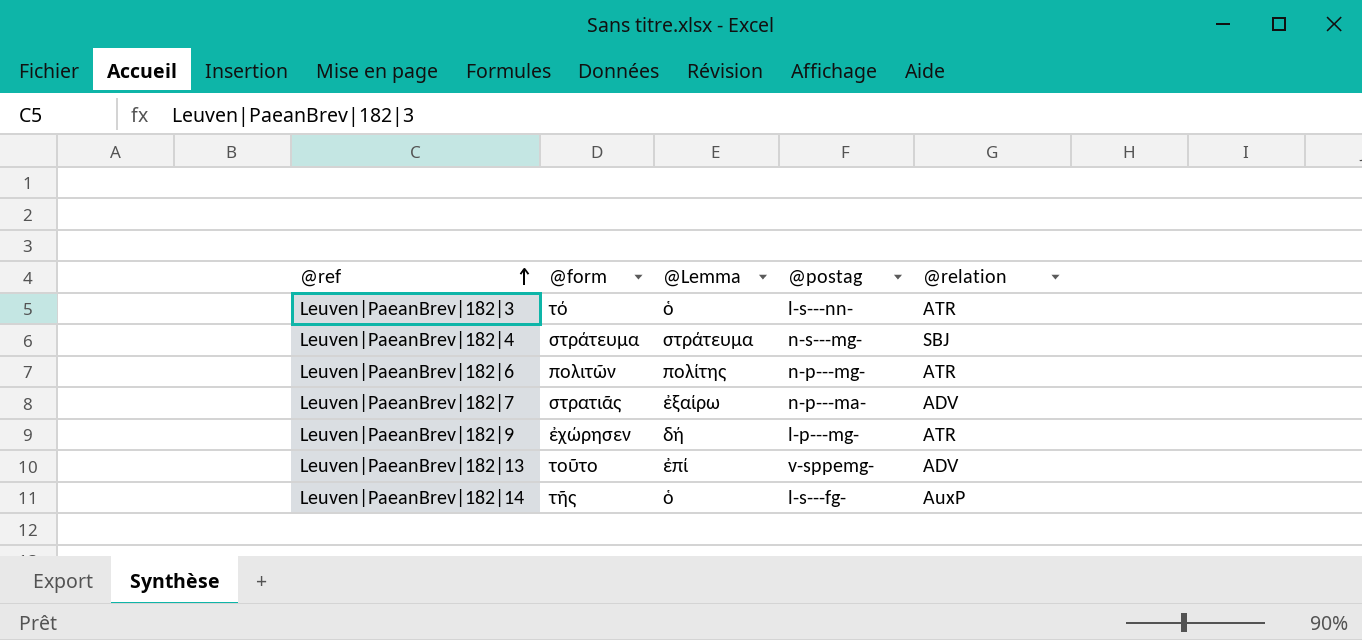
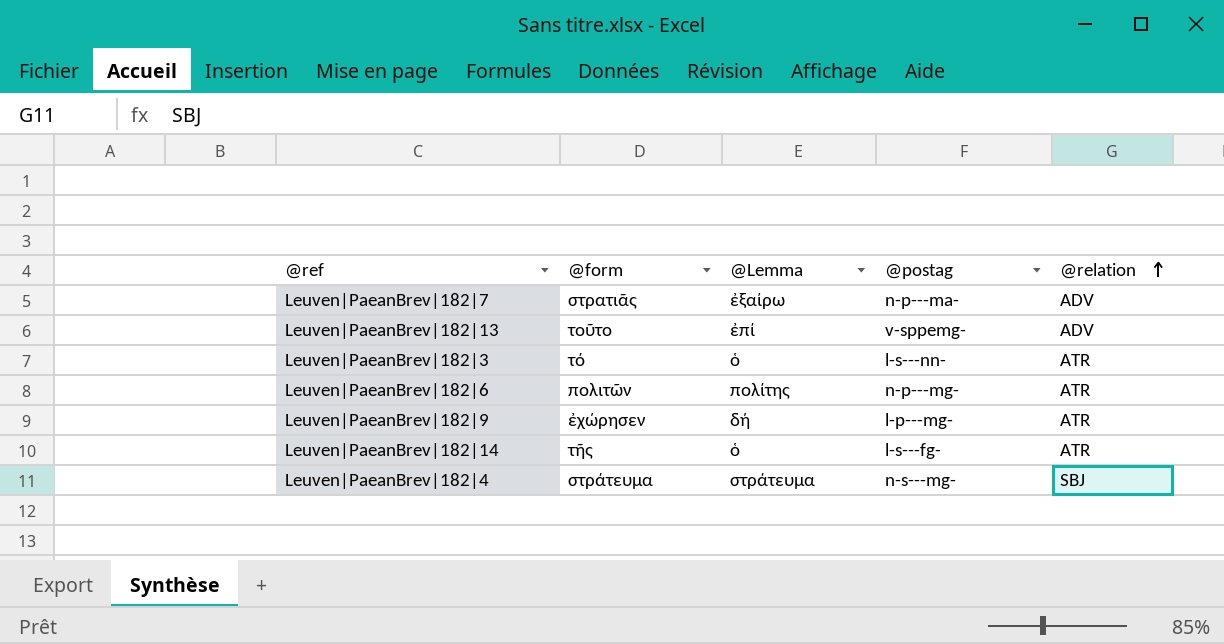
row order: @ref ascending -> @relation ascending
Leuven|PaeanBrev|182|14 | @relation: AuxP -> ATR

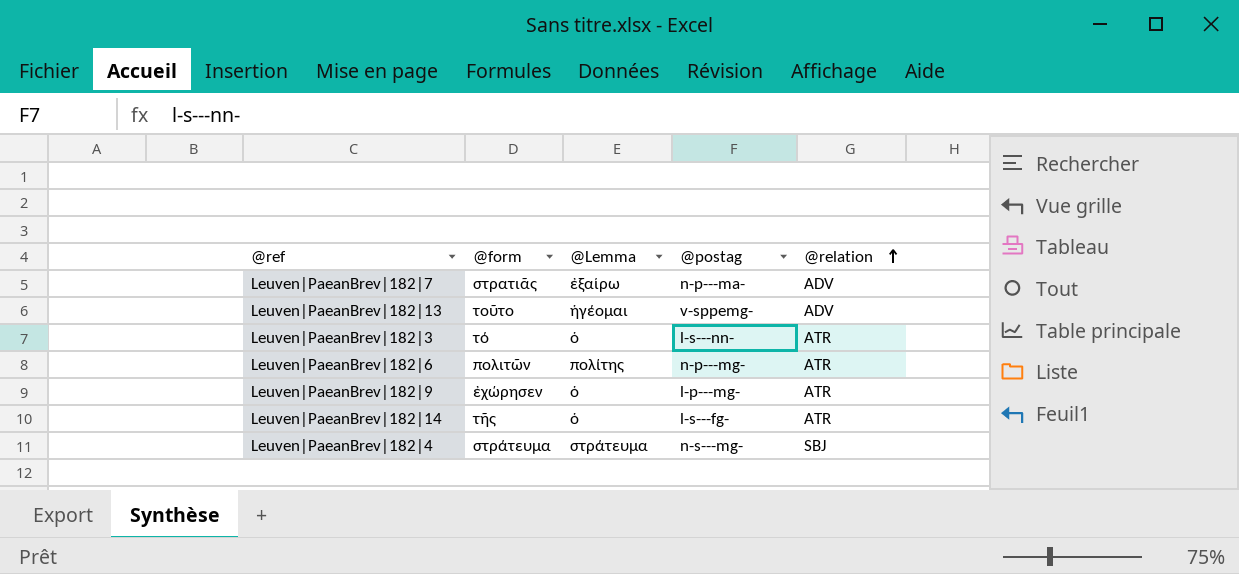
Leuven|PaeanBrev|182|13 | @Lemma: ἐπί -> ἡγέομαι
Leuven|PaeanBrev|182|9 | @Lemma: δή -> ὁ

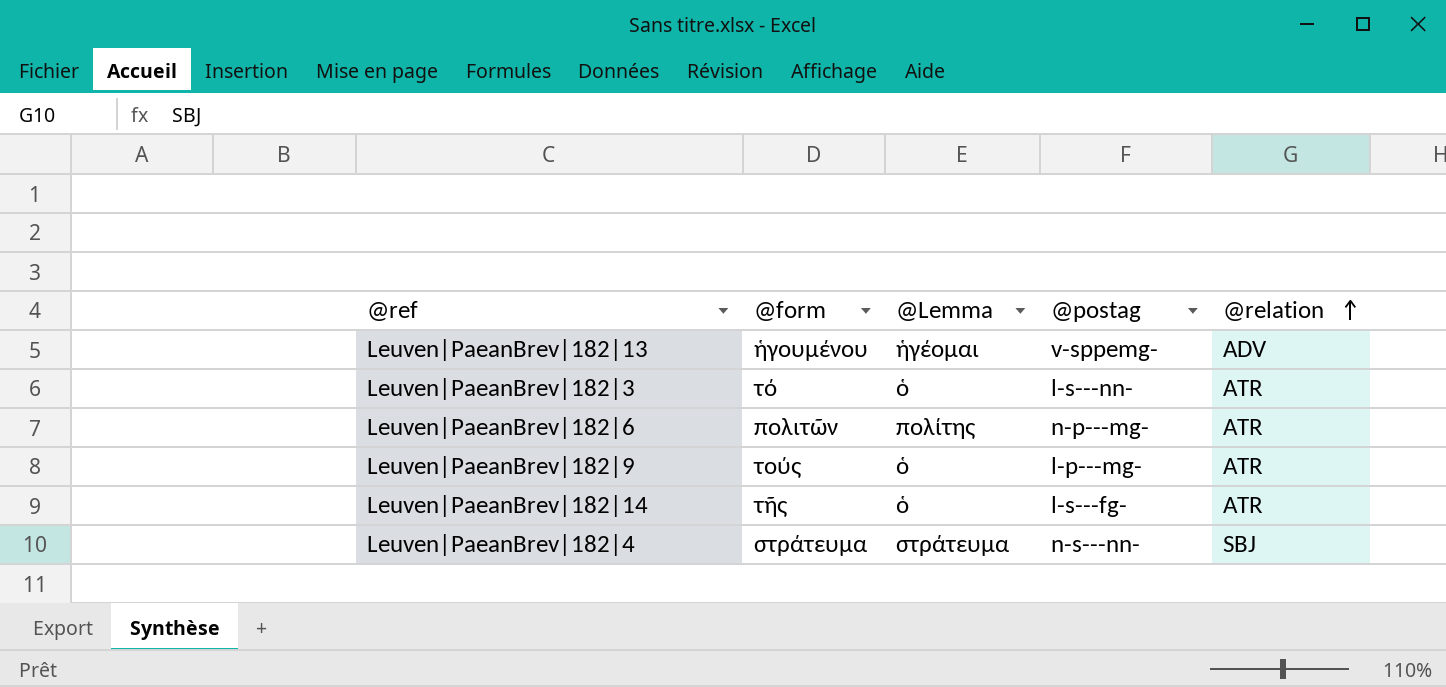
row Leuven|PaeanBrev|182|7: στρατιᾶς | ἐξαίρω | n-p---ma- | ADV -> none
Leuven|PaeanBrev|182|13 | @form: τοῦτο -> ἡγουμένου
Leuven|PaeanBrev|182|9 | @form: ἐχώρησεν -> τούς
Leuven|PaeanBrev|182|4 | @postag: n-s---mg- -> n-s---nn-

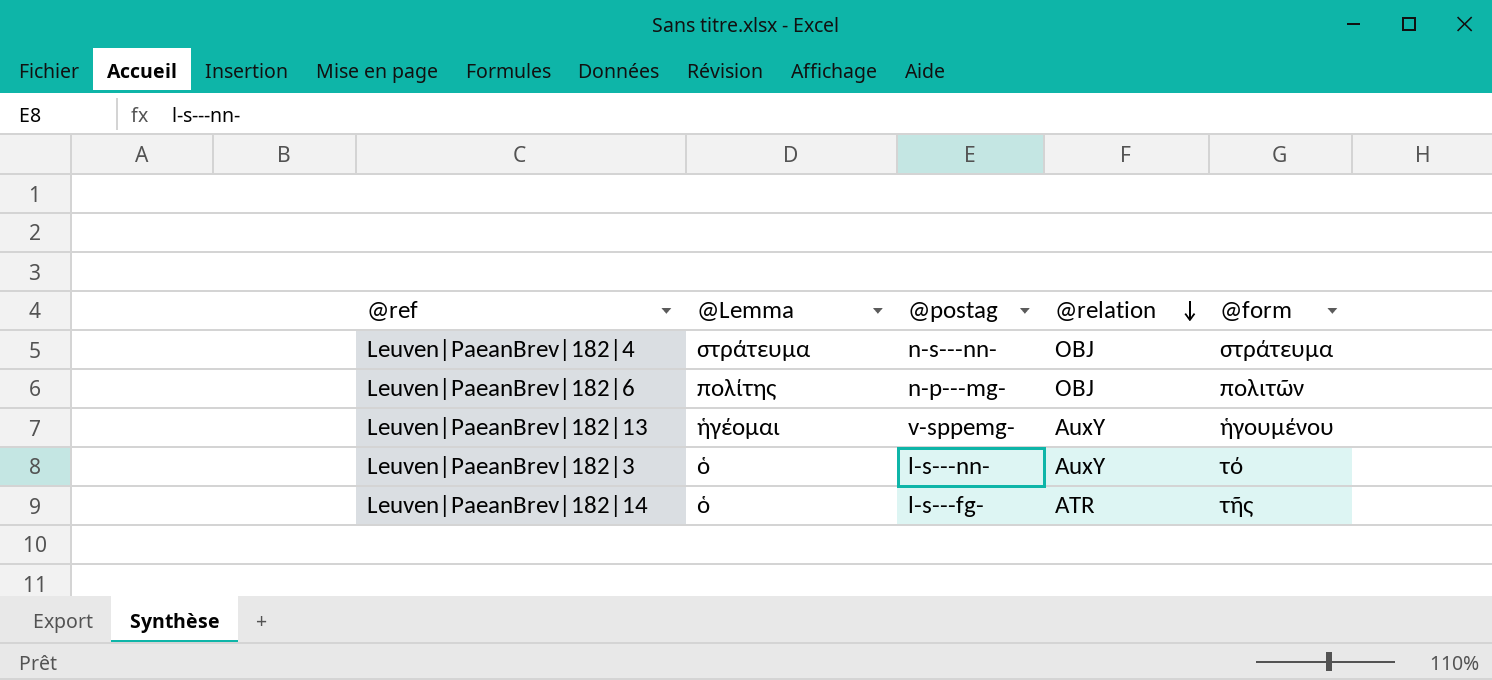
row order: @relation ascending -> @relation descending
column @form | position: 2 -> 5
row Leuven|PaeanBrev|182|9: τούς | ὁ | l-p---mg- | ATR -> none
Leuven|PaeanBrev|182|4 | @relation: SBJ -> OBJ
Leuven|PaeanBrev|182|6 | @relation: ATR -> OBJ
Leuven|PaeanBrev|182|13 | @relation: ADV -> AuxY
Leuven|PaeanBrev|182|3 | @relation: ATR -> AuxY

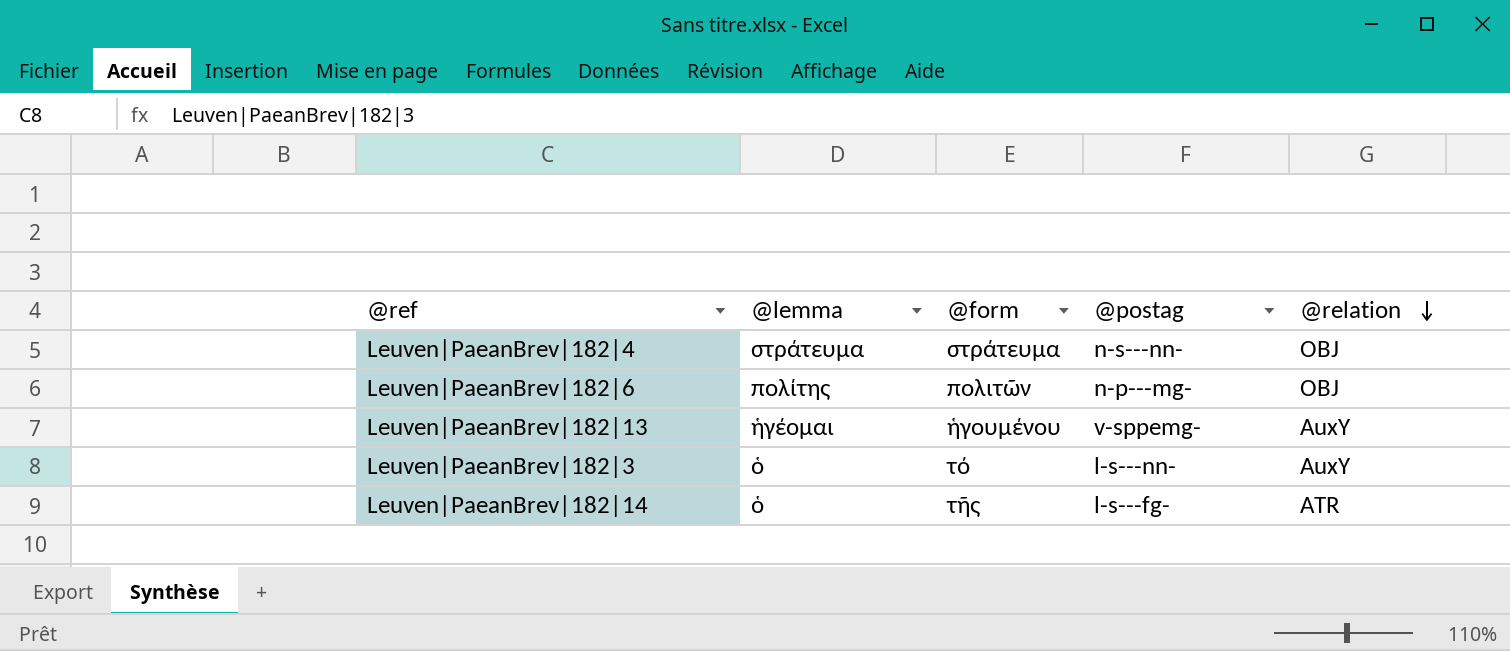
column name: @Lemma -> @lemma
column @form | position: 5 -> 3

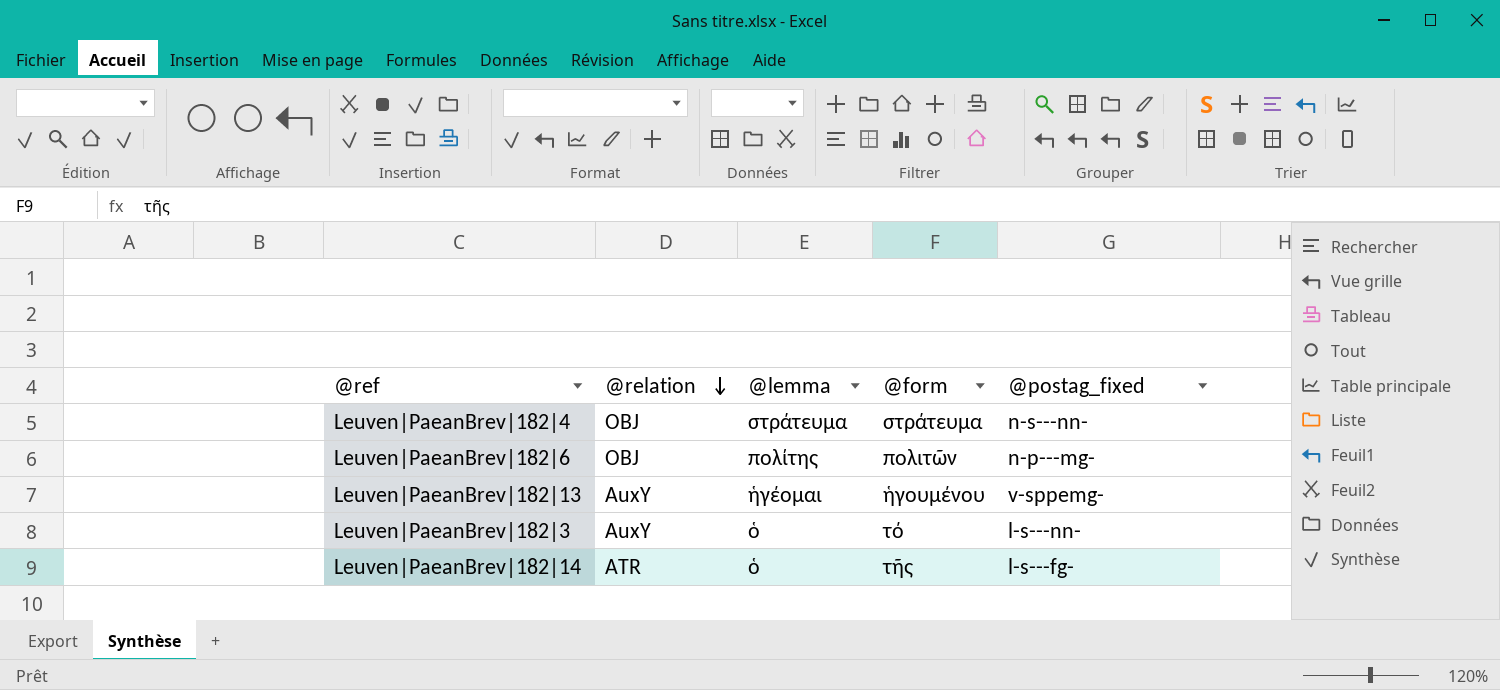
column @relation | position: 5 -> 2
column name: @postag -> @postag_fixed

